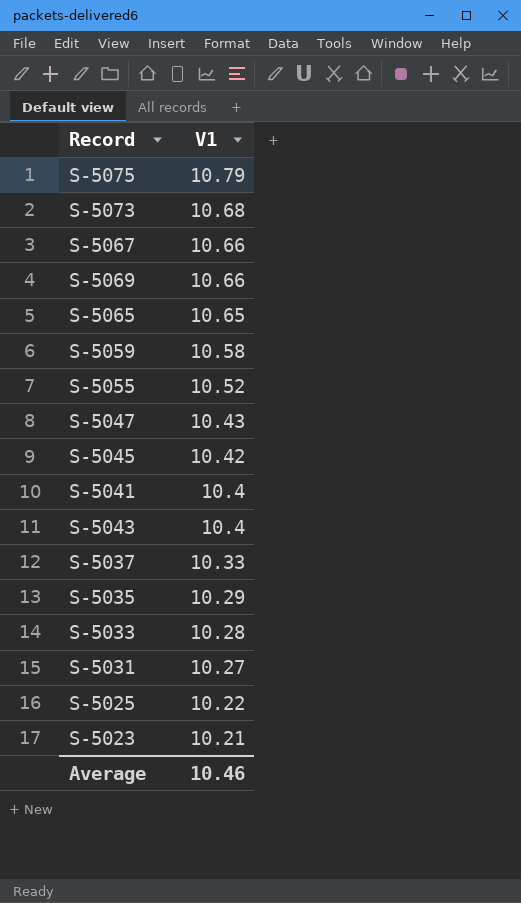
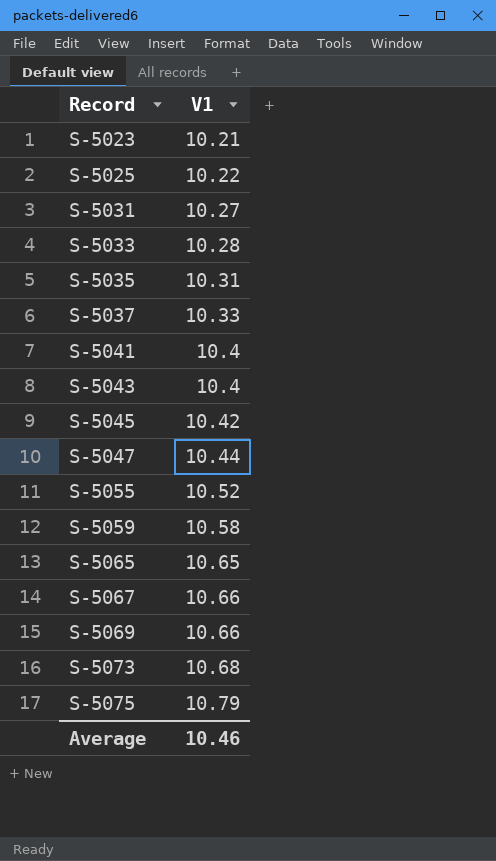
row order: V1 descending -> Record ascending
S-5035 | V1: 10.29 -> 10.31
S-5047 | V1: 10.43 -> 10.44

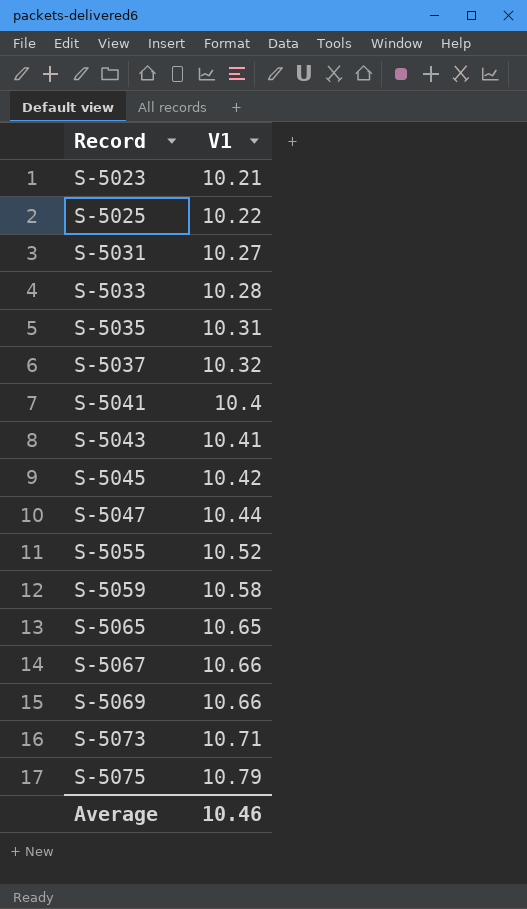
S-5037 | V1: 10.33 -> 10.32
S-5043 | V1: 10.4 -> 10.41
S-5073 | V1: 10.68 -> 10.71

